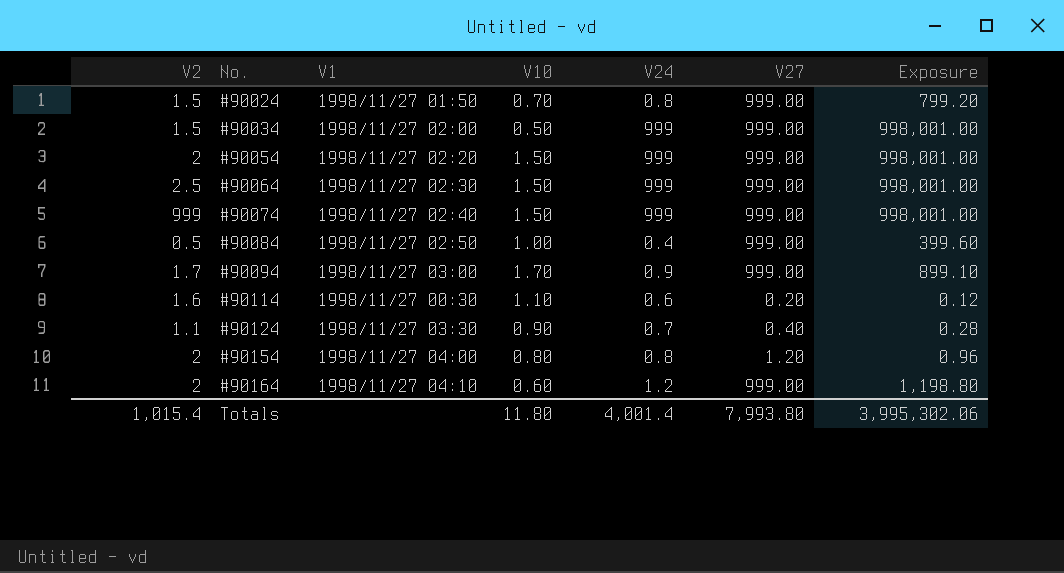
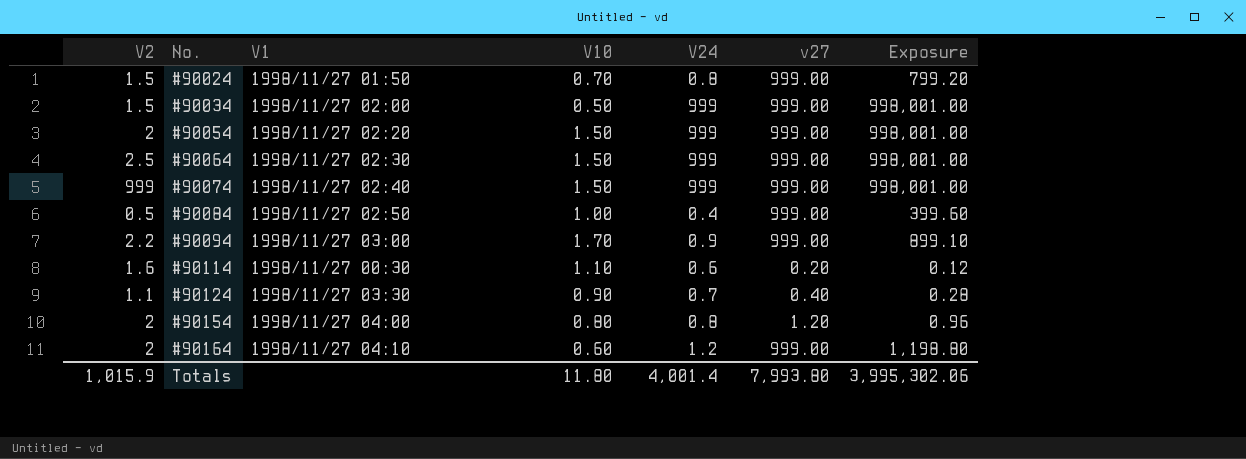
column name: V27 -> v27
#90094 | V2: 1.7 -> 2.2
Totals | V2: 1,015.4 -> 1,015.9

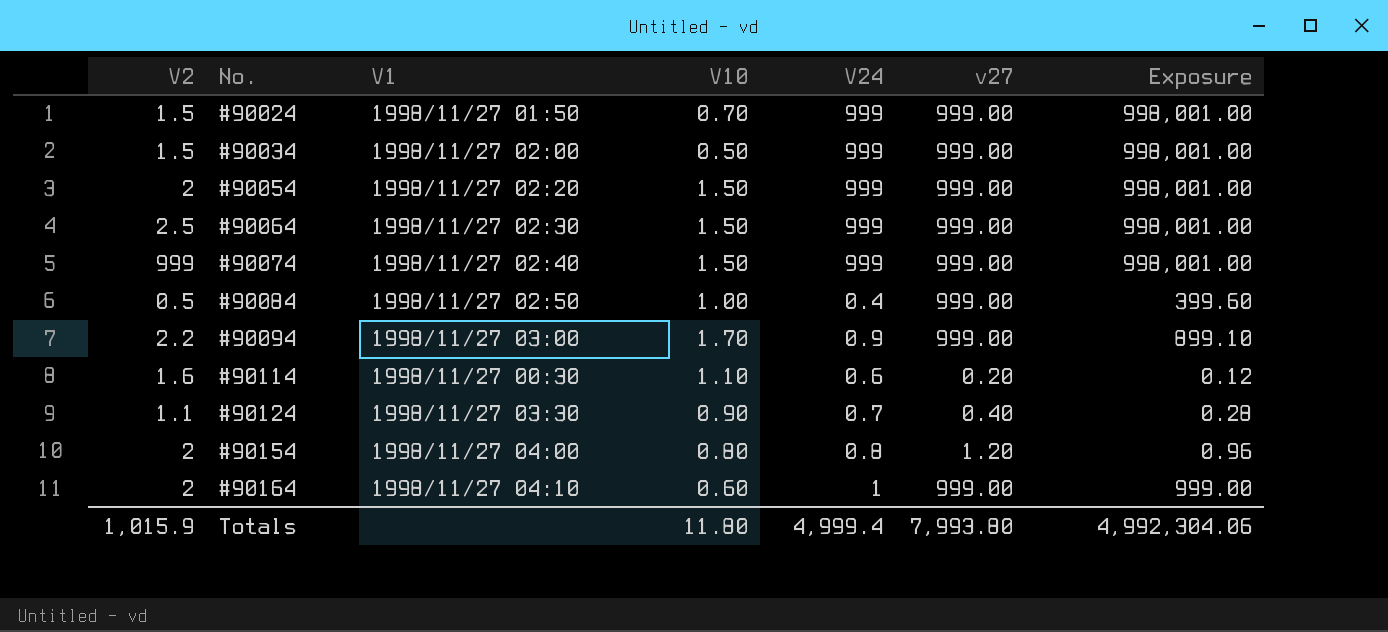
#90024 | V24: 0.8 -> 999
#90024 | Exposure: 799.20 -> 998,001.00
#90164 | V24: 1.2 -> 1
#90164 | Exposure: 1,198.80 -> 999.00
Totals | V24: 4,001.4 -> 4,999.4
Totals | Exposure: 3,995,302.06 -> 4,992,304.06

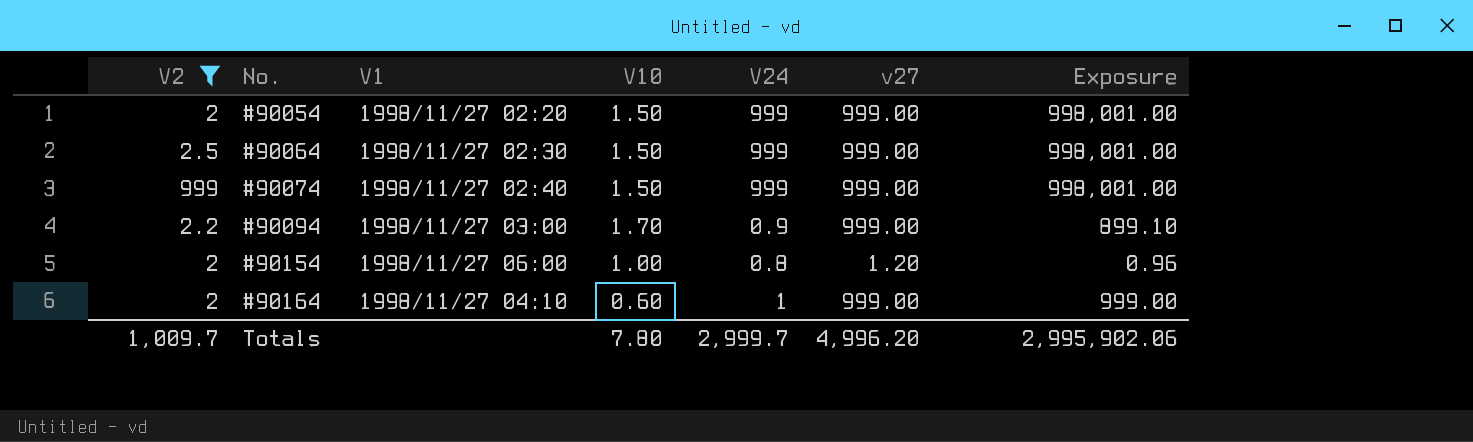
filter: none -> V2 >= 2
#90154 | V1: 1998/11/27 04:00 -> 1998/11/27 06:00
#90154 | V10: 0.80 -> 1.00
Totals | V2: 1,015.9 -> 1,009.7
Totals | V10: 11.80 -> 7.80
Totals | V24: 4,999.4 -> 2,999.7
Totals | v27: 7,993.80 -> 4,996.20
Totals | Exposure: 4,992,304.06 -> 2,995,902.06

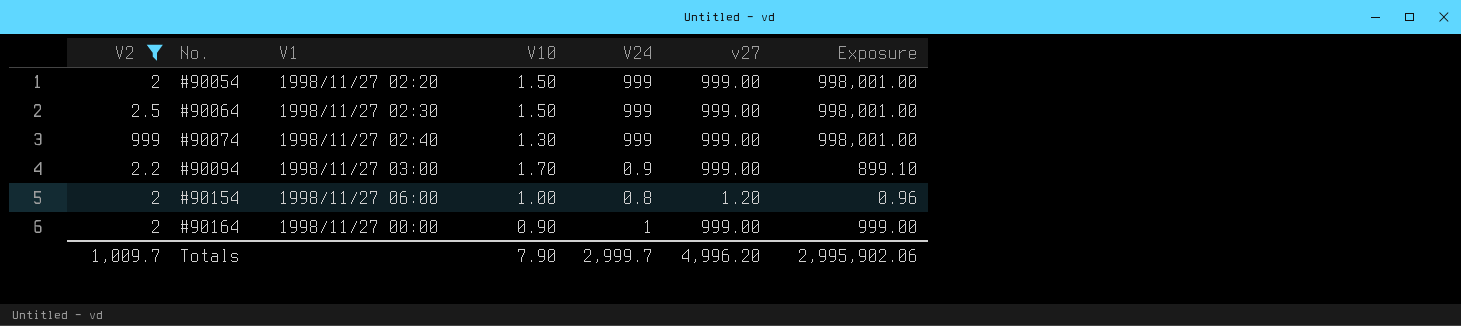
#90074 | V10: 1.50 -> 1.30
#90164 | V1: 1998/11/27 04:10 -> 1998/11/27 00:00
#90164 | V10: 0.60 -> 0.90
Totals | V10: 7.80 -> 7.90

